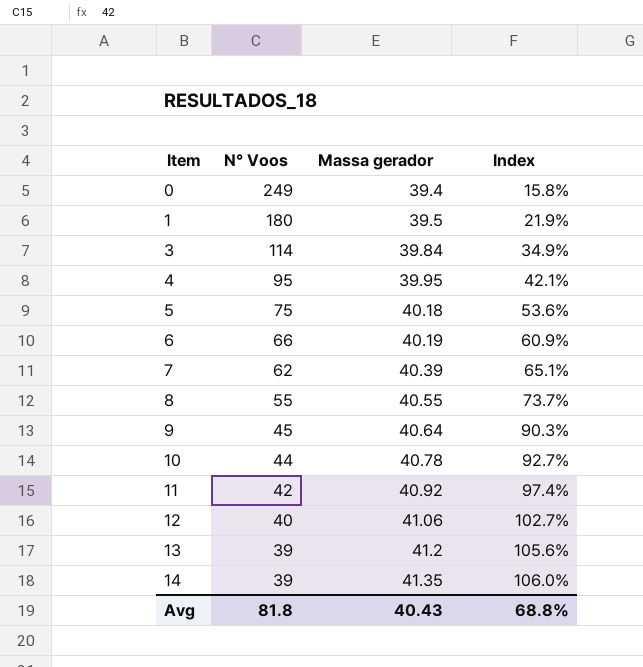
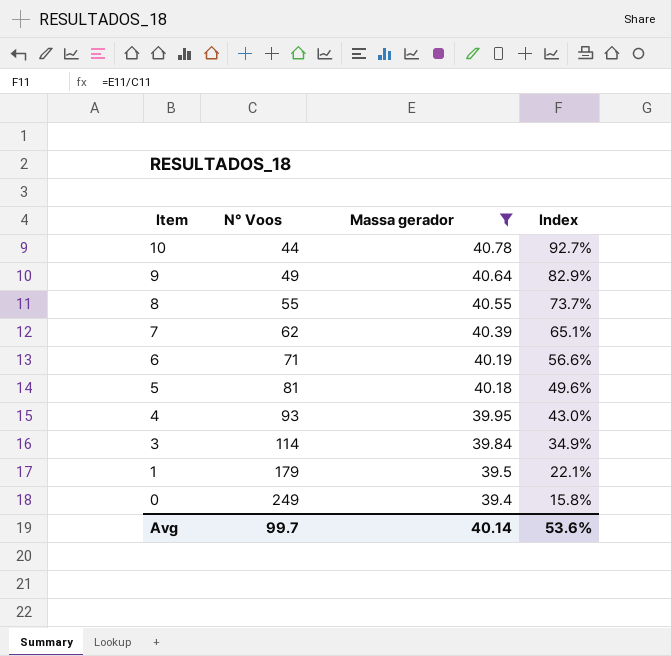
filter: none -> Massa gerador <= 40.78
row order: Item ascending -> Item descending
9 | N° Voos: 45 -> 49
9 | Index: 90.3% -> 82.9%
6 | N° Voos: 66 -> 71
6 | Index: 60.9% -> 56.6%
5 | N° Voos: 75 -> 81
5 | Index: 53.6% -> 49.6%
4 | N° Voos: 95 -> 93
4 | Index: 42.1% -> 43.0%
1 | N° Voos: 180 -> 179
1 | Index: 21.9% -> 22.1%
Avg | N° Voos: 81.8 -> 99.7
Avg | Massa gerador: 40.43 -> 40.14
Avg | Index: 68.8% -> 53.6%

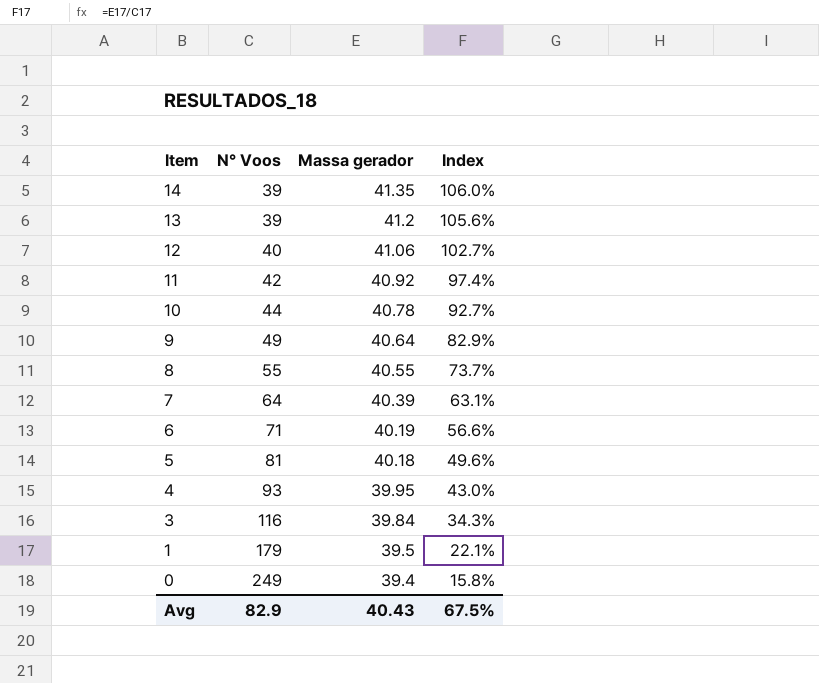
filter: Massa gerador <= 40.78 -> none
7 | N° Voos: 62 -> 64
7 | Index: 65.1% -> 63.1%
3 | N° Voos: 114 -> 116
3 | Index: 34.9% -> 34.3%
Avg | N° Voos: 99.7 -> 82.9
Avg | Massa gerador: 40.14 -> 40.43
Avg | Index: 53.6% -> 67.5%

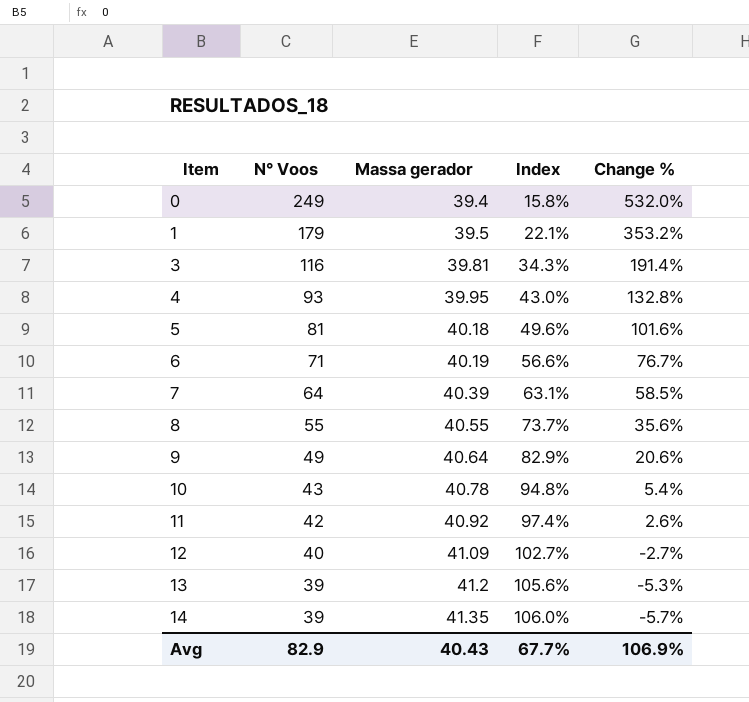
row order: Item descending -> Item ascending
column Change % | formula: none -> ([N° Voos] - [Massa gerador]) / [Massa gerador]
3 | Massa gerador: 39.84 -> 39.81
10 | N° Voos: 44 -> 43
10 | Index: 92.7% -> 94.8%
12 | Massa gerador: 41.06 -> 41.09
Avg | Index: 67.5% -> 67.7%

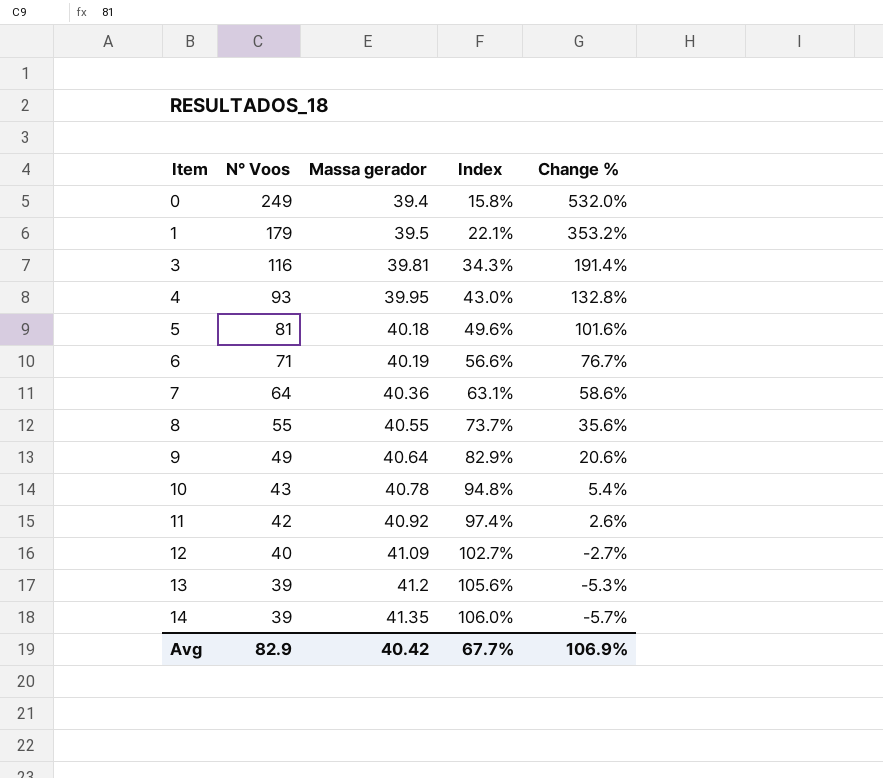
7 | Massa gerador: 40.39 -> 40.36
7 | Change %: 58.5% -> 58.6%
Avg | Massa gerador: 40.43 -> 40.42

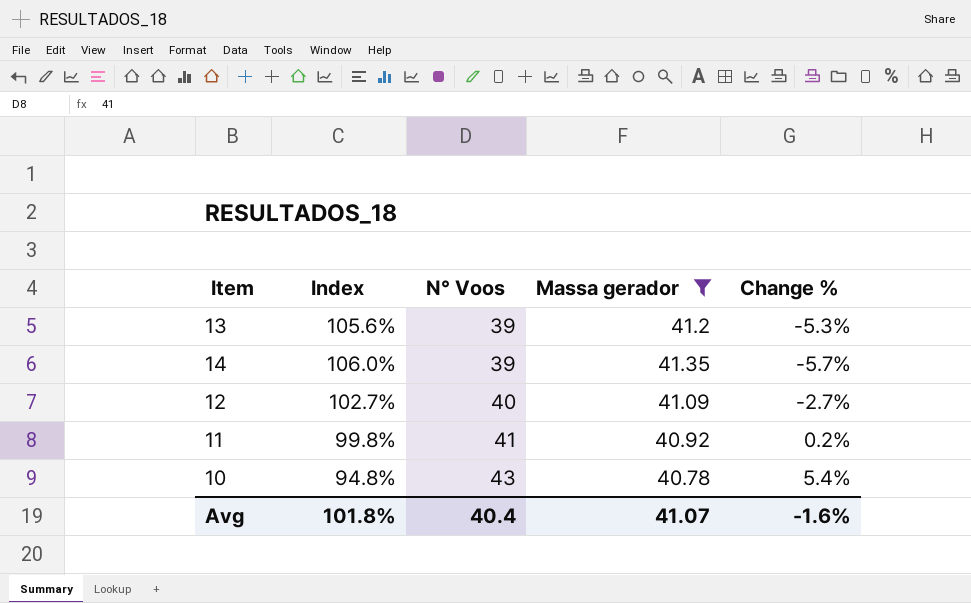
filter: none -> Massa gerador >= 40.78
row order: Item ascending -> N° Voos ascending
column Index | position: 4 -> 2
11 | Index: 97.4% -> 99.8%
11 | N° Voos: 42 -> 41
11 | Change %: 2.6% -> 0.2%
Avg | Index: 67.7% -> 101.8%
Avg | N° Voos: 82.9 -> 40.4
Avg | Massa gerador: 40.42 -> 41.07
Avg | Change %: 106.9% -> -1.6%

